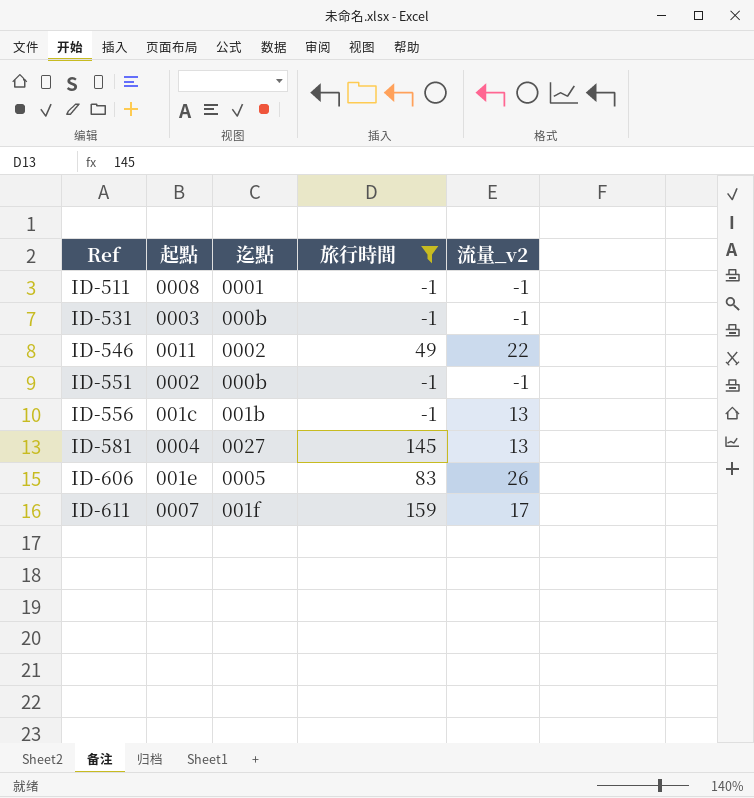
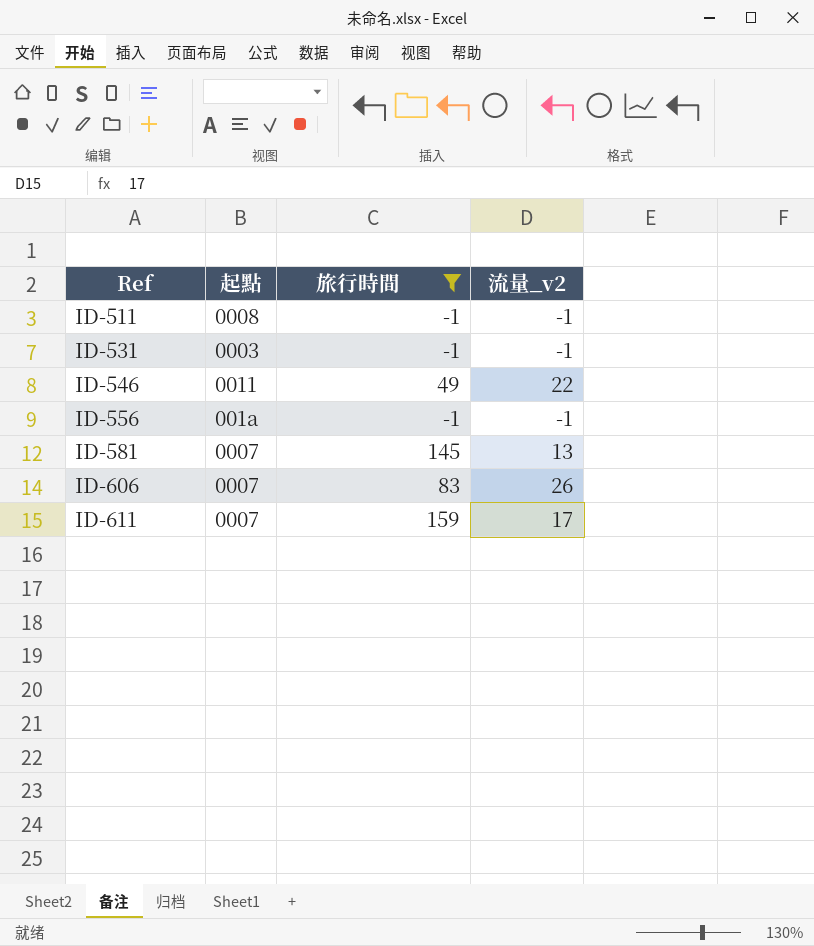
column 迄點 | position: 3 -> none
row ID-551: 0002 | 000b | -1 | -1 -> none
ID-556 | 起點: 001c -> 001a
ID-556 | 流量_v2: 13 -> -1
ID-581 | 起點: 0004 -> 0007
ID-606 | 起點: 001e -> 0007

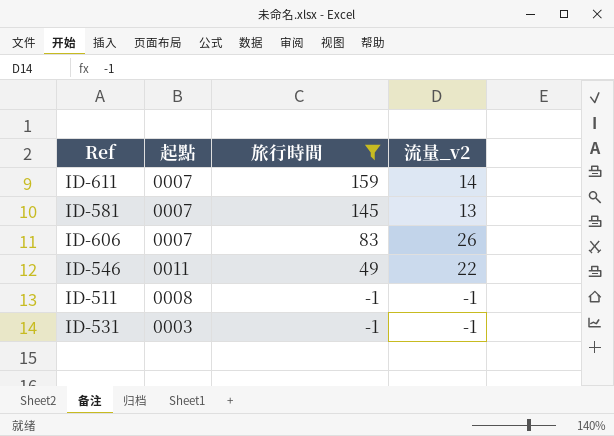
row order: Ref ascending -> 旅行時間 descending
row ID-556: 001a | -1 | -1 -> none
ID-611 | 流量_v2: 17 -> 14

